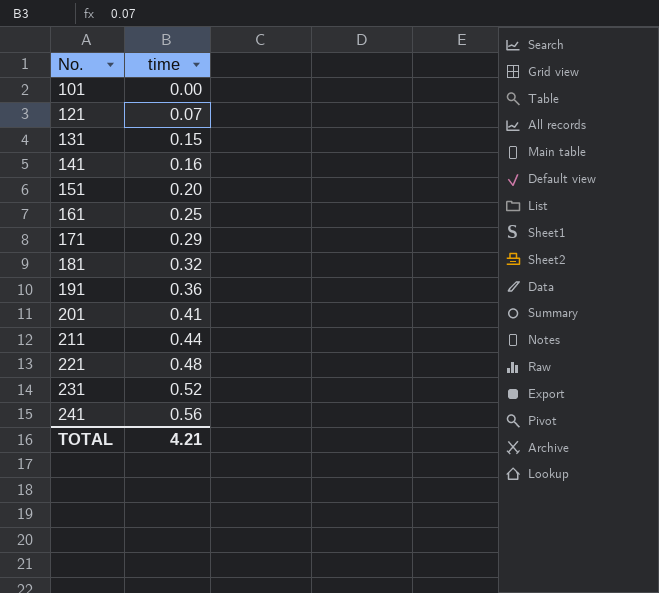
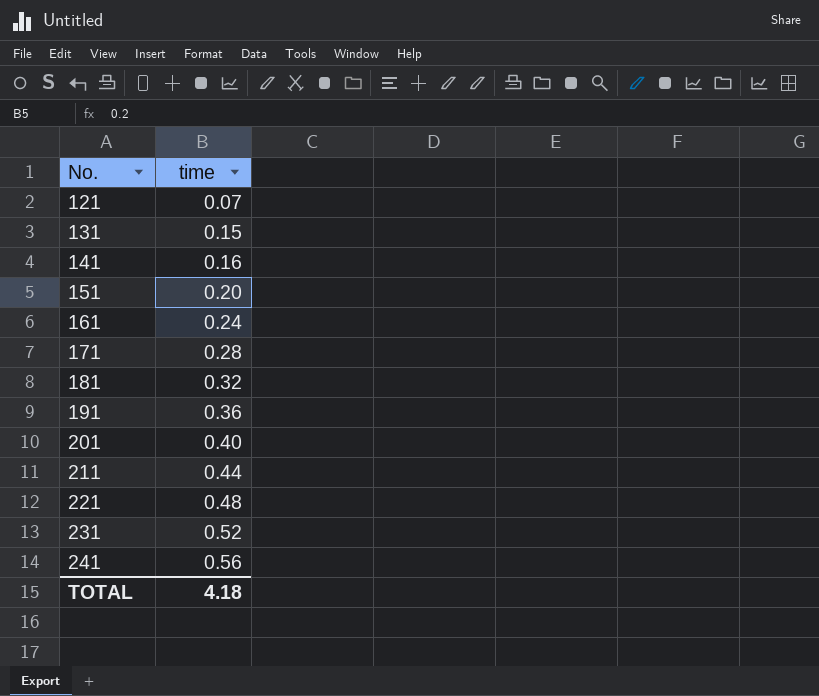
row 101: 0.00 -> none
161 | time: 0.25 -> 0.24
171 | time: 0.29 -> 0.28
201 | time: 0.41 -> 0.40
TOTAL | time: 4.21 -> 4.18

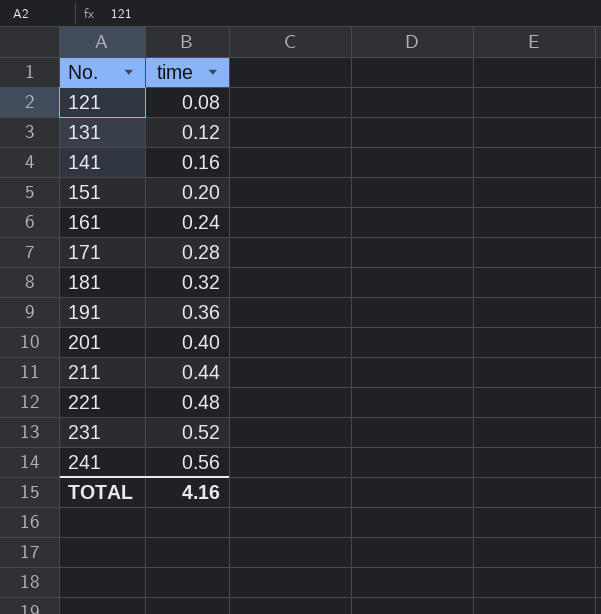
121 | time: 0.07 -> 0.08
131 | time: 0.15 -> 0.12
TOTAL | time: 4.18 -> 4.16

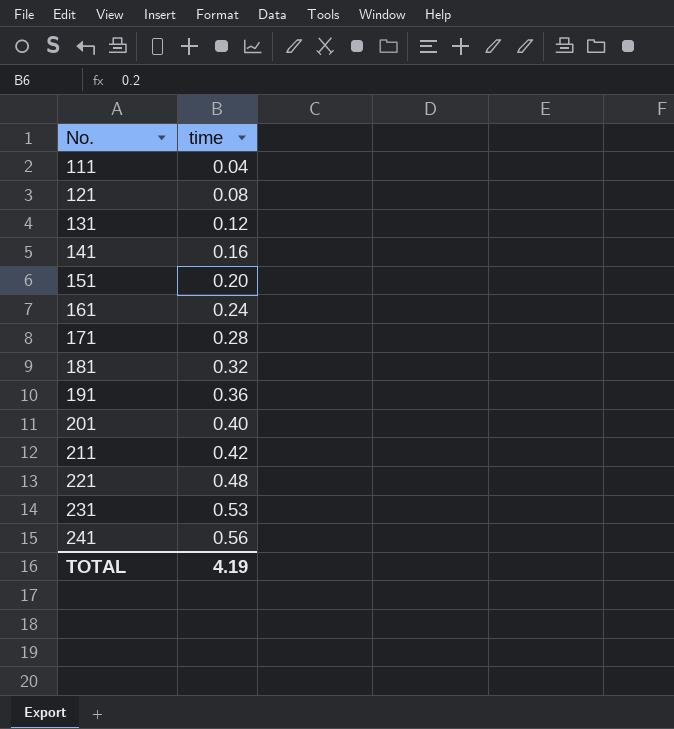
row 111: none -> 0.04
211 | time: 0.44 -> 0.42
231 | time: 0.52 -> 0.53
TOTAL | time: 4.16 -> 4.19

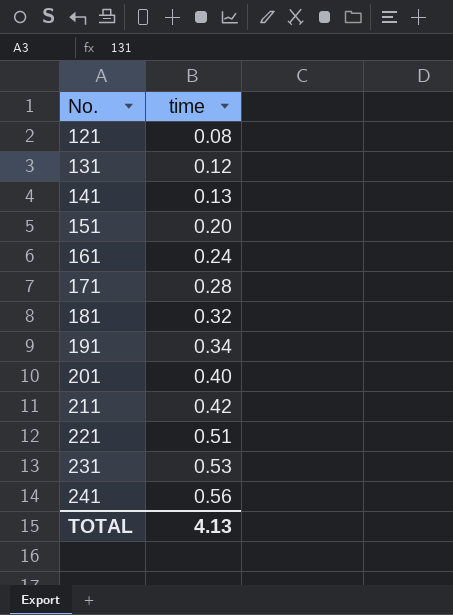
row 111: 0.04 -> none
141 | time: 0.16 -> 0.13
191 | time: 0.36 -> 0.34
221 | time: 0.48 -> 0.51
TOTAL | time: 4.19 -> 4.13

